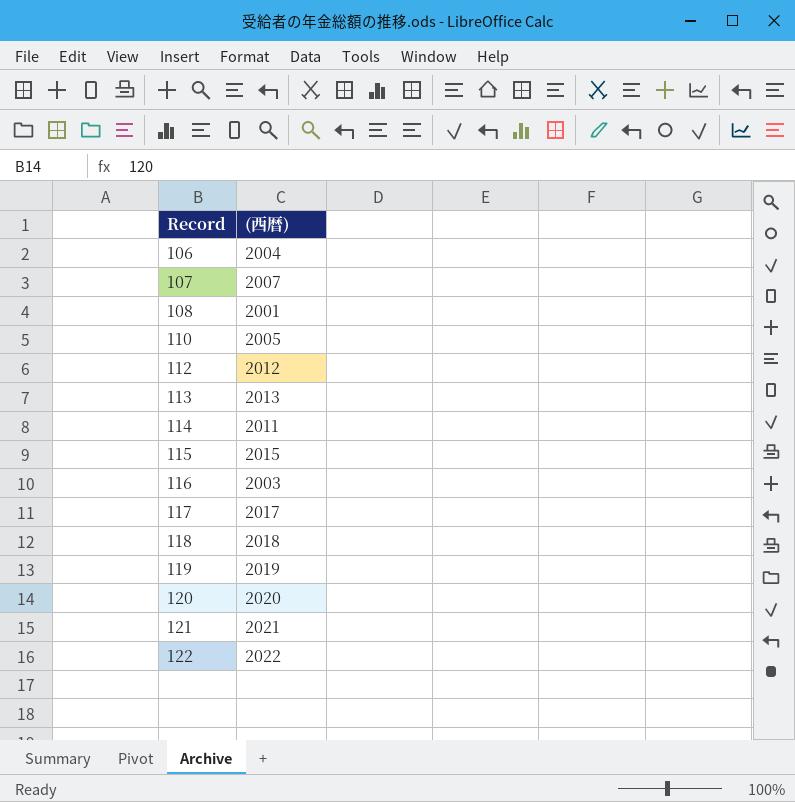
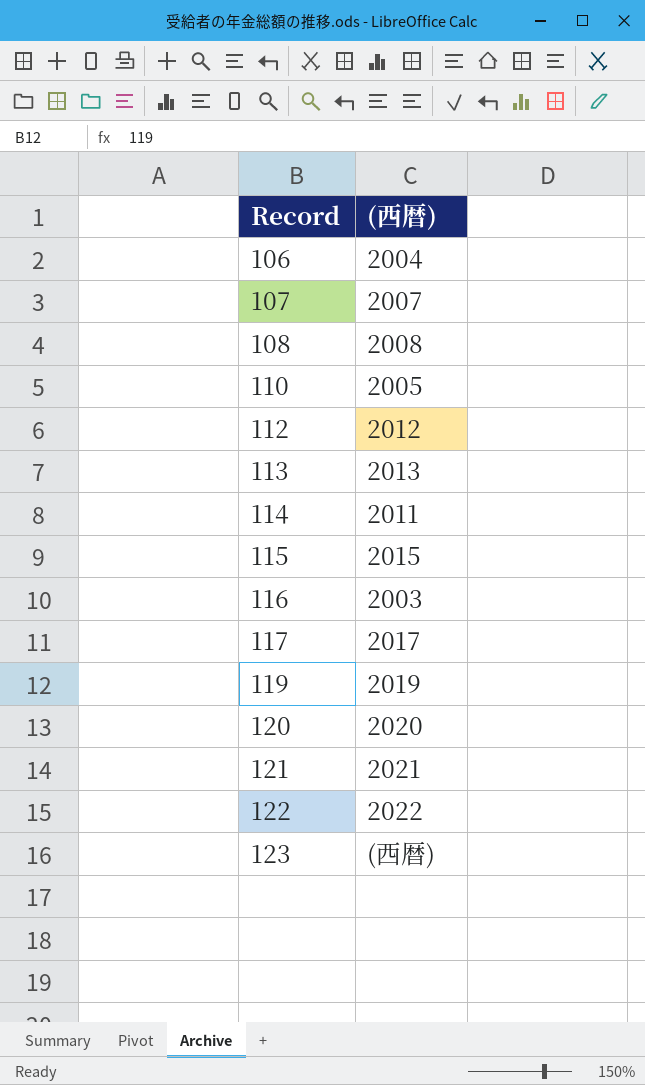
row 118: 2018 -> none
108 | (西暦): 2001 -> 2008
row 123: none -> (西暦)

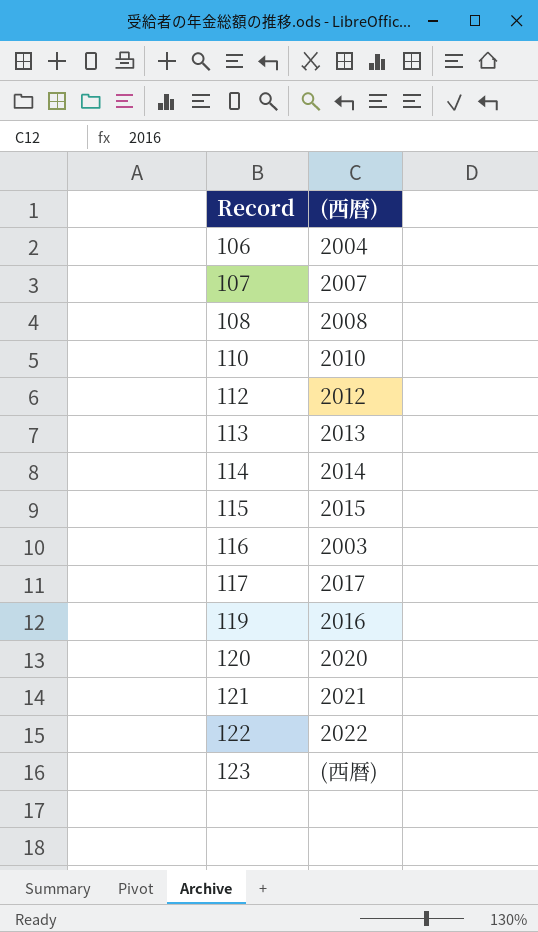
110 | (西暦): 2005 -> 2010
114 | (西暦): 2011 -> 2014
119 | (西暦): 2019 -> 2016

